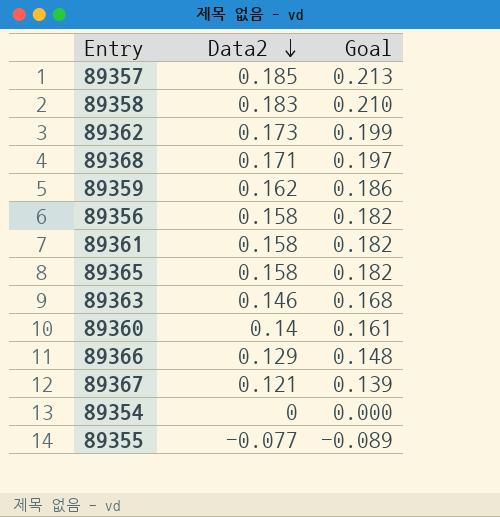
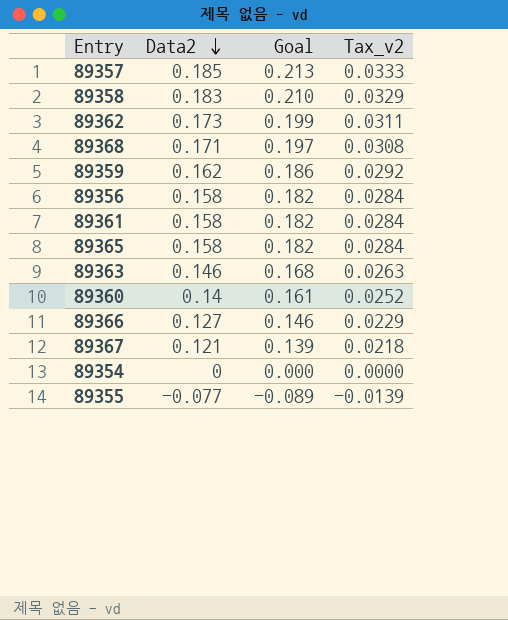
column Tax_v2 | formula: none -> [Data2] * 0.18
89366 | Data2: 0.129 -> 0.127
89366 | Goal: 0.148 -> 0.146

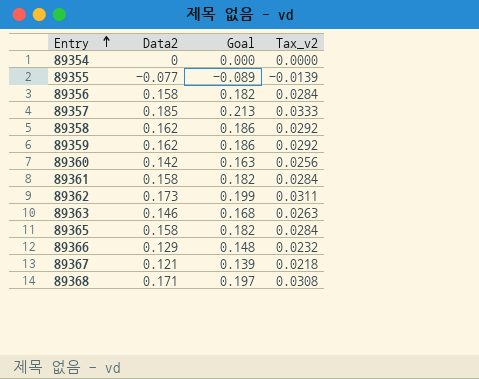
row order: Data2 descending -> Entry ascending
89358 | Data2: 0.183 -> 0.162
89358 | Goal: 0.210 -> 0.186
89358 | Tax_v2: 0.0329 -> 0.0292
89360 | Data2: 0.14 -> 0.142
89360 | Goal: 0.161 -> 0.163
89360 | Tax_v2: 0.0252 -> 0.0256
89366 | Data2: 0.127 -> 0.129
89366 | Goal: 0.146 -> 0.148
89366 | Tax_v2: 0.0229 -> 0.0232

